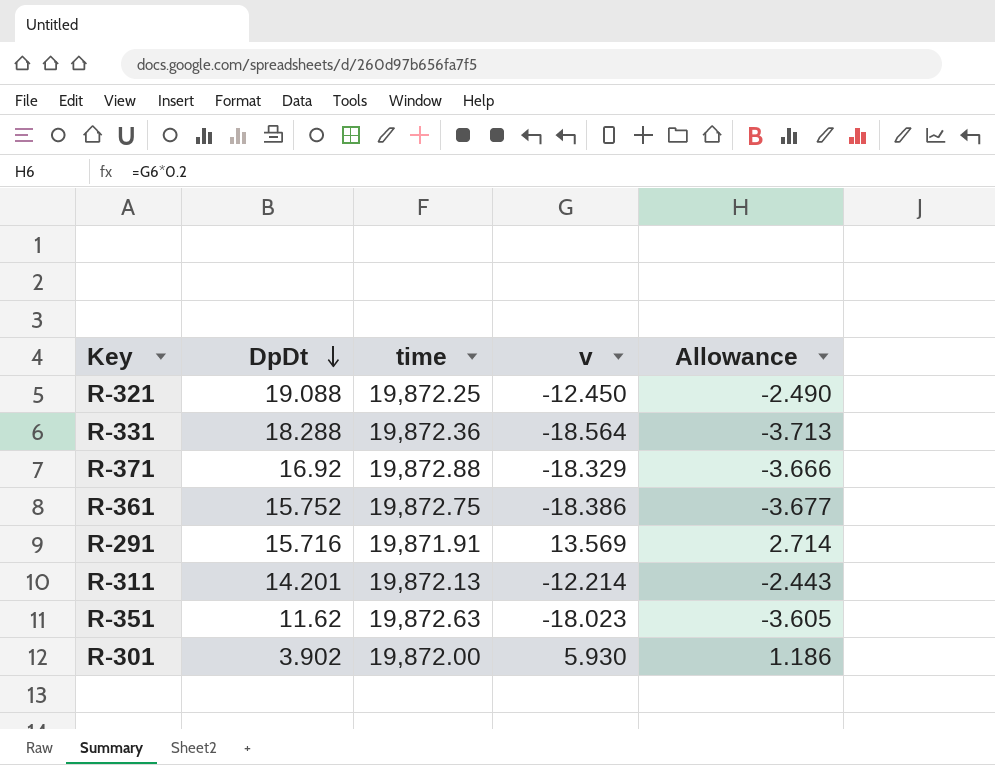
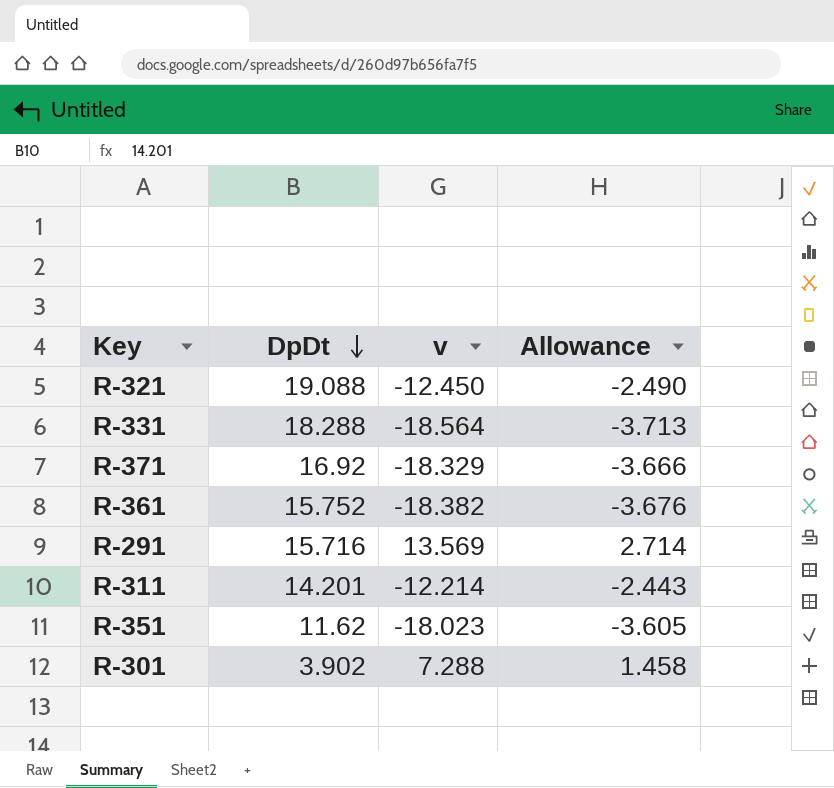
column time | position: 3 -> none
R-361 | v: -18.386 -> -18.382
R-361 | Allowance: -3.677 -> -3.676
R-301 | v: 5.930 -> 7.288
R-301 | Allowance: 1.186 -> 1.458

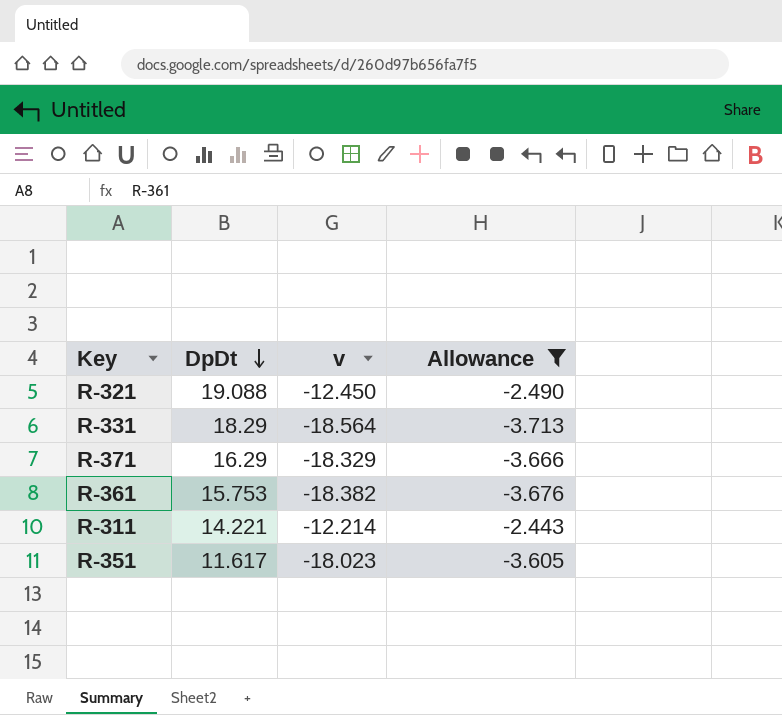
filter: none -> Allowance <= -2.443
R-331 | DpDt: 18.288 -> 18.29
R-371 | DpDt: 16.92 -> 16.29
R-361 | DpDt: 15.752 -> 15.753
R-311 | DpDt: 14.201 -> 14.221
R-351 | DpDt: 11.62 -> 11.617

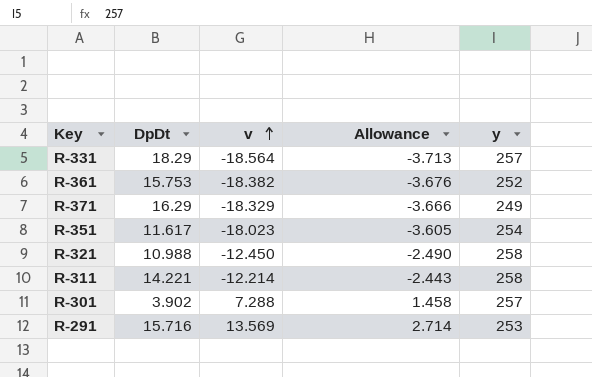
filter: Allowance <= -2.443 -> none
row order: DpDt descending -> v ascending
column y | position: none -> 5
R-321 | DpDt: 19.088 -> 10.988

